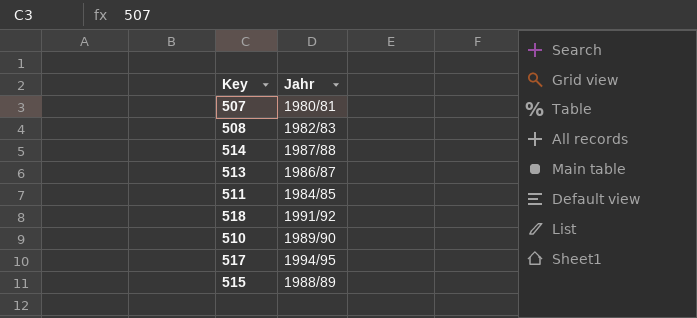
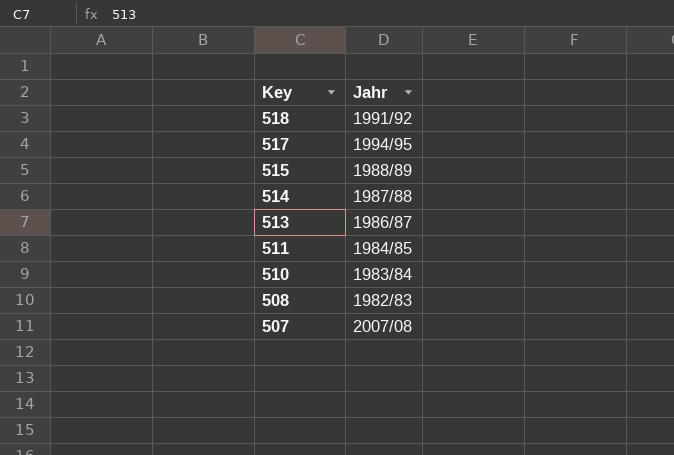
row order: none -> Key descending
510 | Jahr: 1989/90 -> 1983/84
507 | Jahr: 1980/81 -> 2007/08

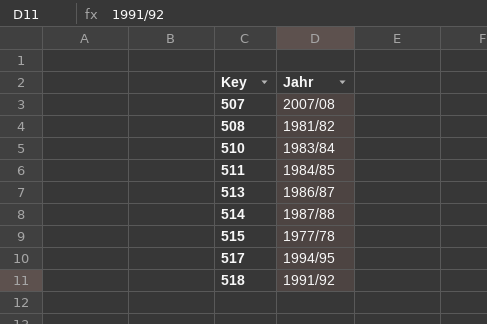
row order: Key descending -> Key ascending
508 | Jahr: 1982/83 -> 1981/82
515 | Jahr: 1988/89 -> 1977/78

